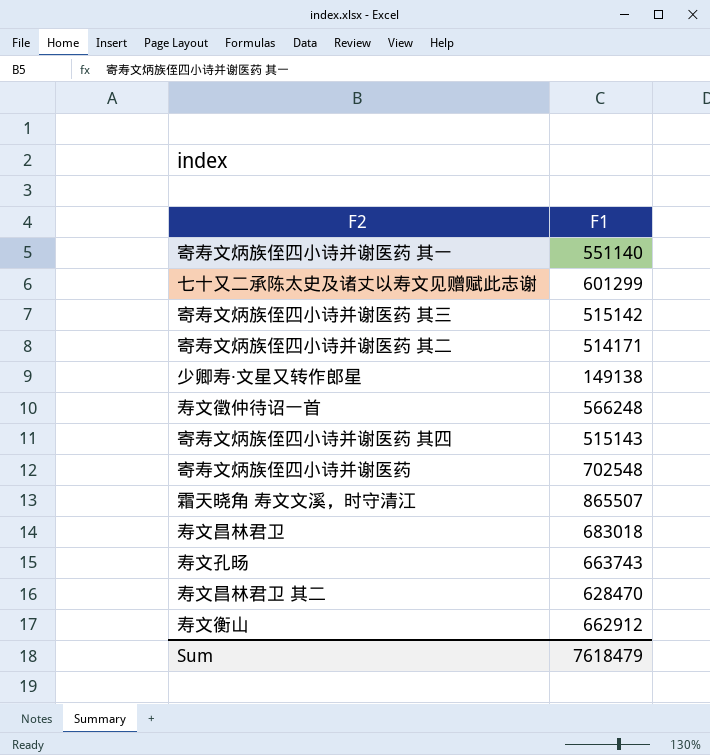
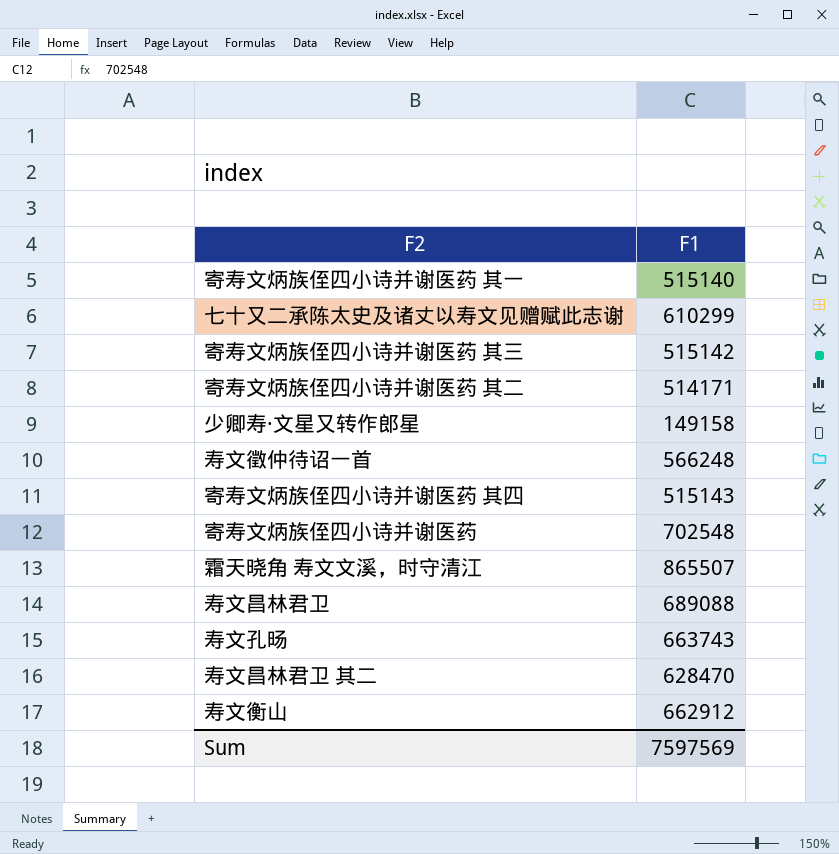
寄寿文炳族侄四小诗并谢医药 其一 | F1: 551140 -> 515140
七十又二承陈太史及诸丈以寿文见赠赋此志谢 | F1: 601299 -> 610299
少卿寿·文星又转作郎星 | F1: 149138 -> 149158
寿文昌林君卫 | F1: 683018 -> 689088
Sum | F1: 7618479 -> 7597569

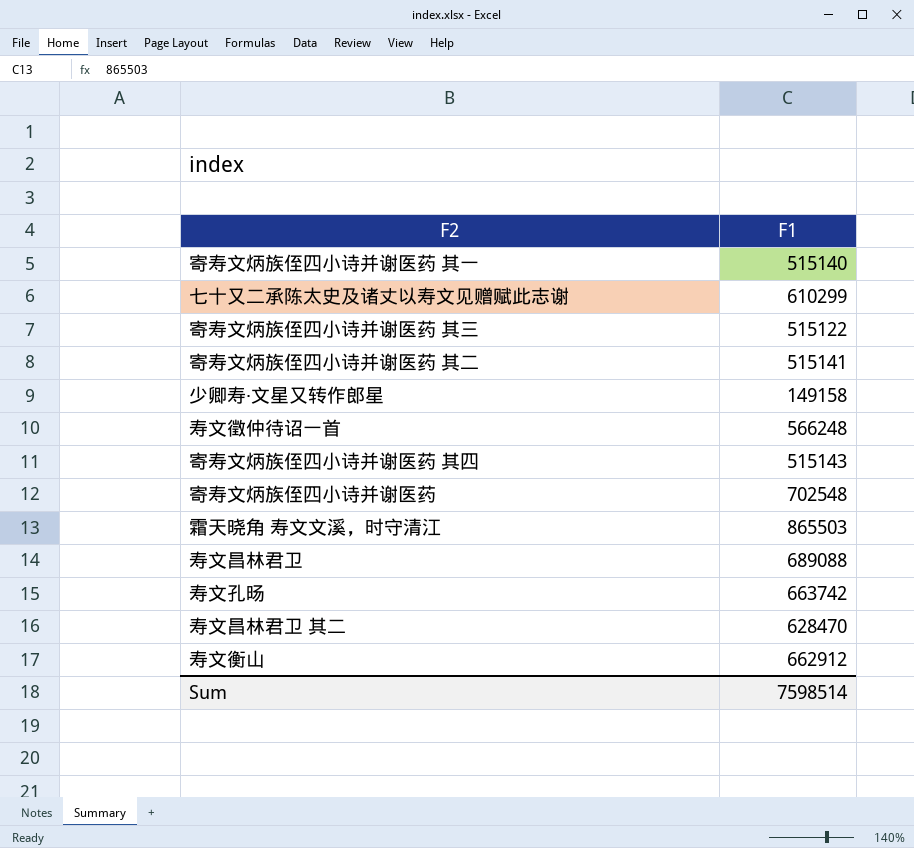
寄寿文炳族侄四小诗并谢医药 其三 | F1: 515142 -> 515122
寄寿文炳族侄四小诗并谢医药 其二 | F1: 514171 -> 515141
霜天晓角 寿文文溪，时守清江 | F1: 865507 -> 865503
寿文孔旸 | F1: 663743 -> 663742
Sum | F1: 7597569 -> 7598514

